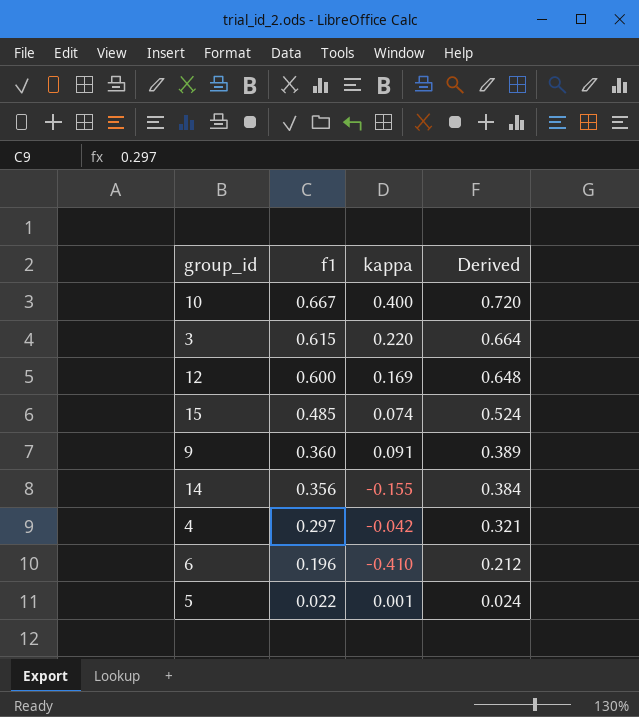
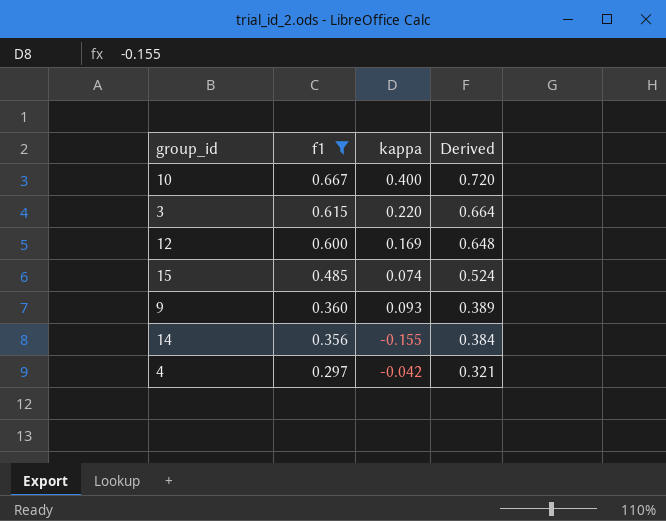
filter: none -> f1 >= 0.297
9 | kappa: 0.091 -> 0.093

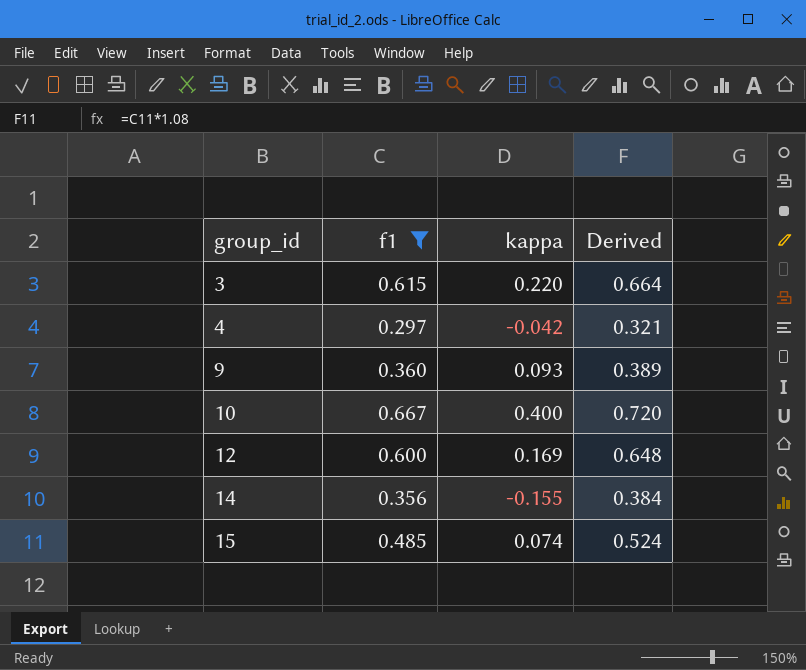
row order: f1 descending -> group_id ascending

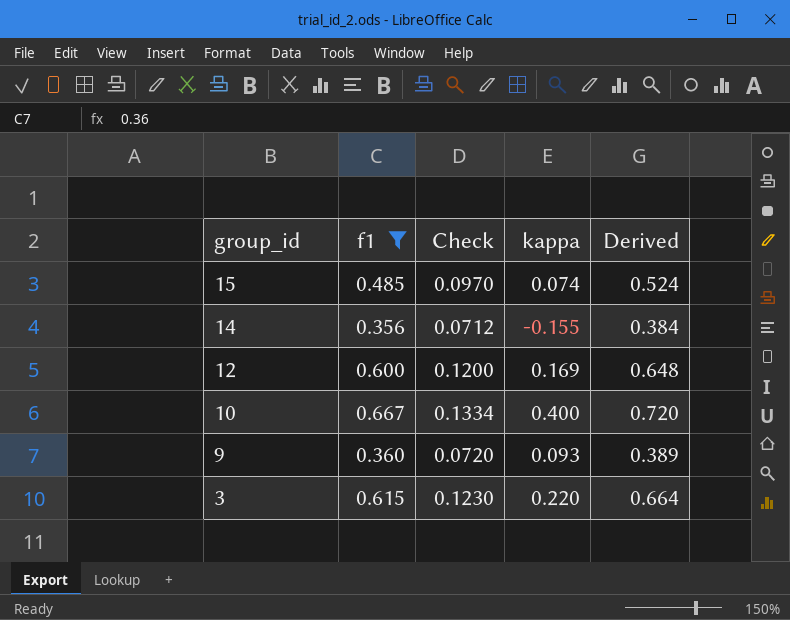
row order: group_id ascending -> group_id descending
column Check | formula: none -> [f1] * 0.2
row 4: 0.297 | -0.042 | 0.321 -> none

